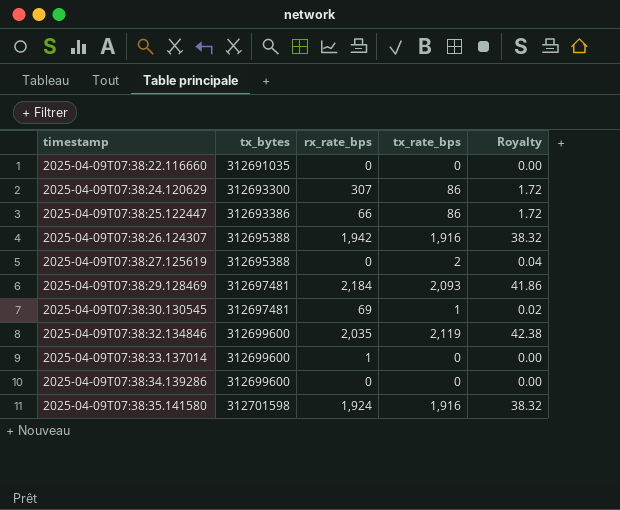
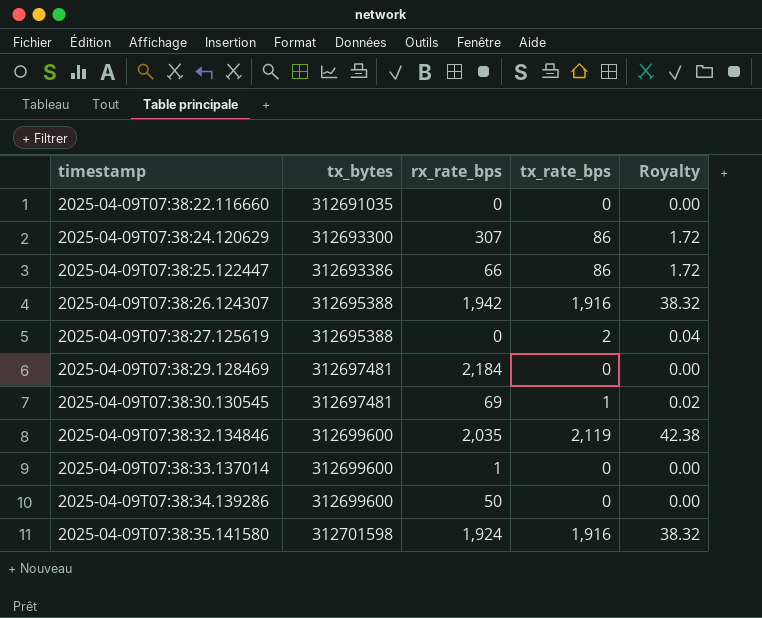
2025-04-09T07:38:29.128469 | tx_rate_bps: 2,093 -> 0
2025-04-09T07:38:29.128469 | Royalty: 41.86 -> 0.00
2025-04-09T07:38:34.139286 | rx_rate_bps: 0 -> 50

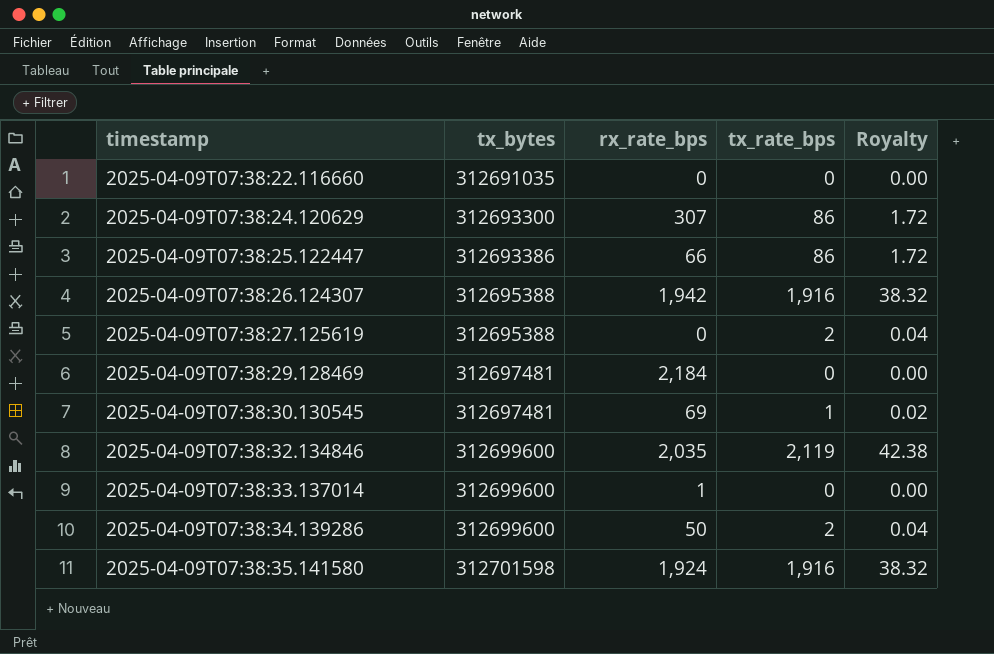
2025-04-09T07:38:34.139286 | tx_rate_bps: 0 -> 2
2025-04-09T07:38:34.139286 | Royalty: 0.00 -> 0.04

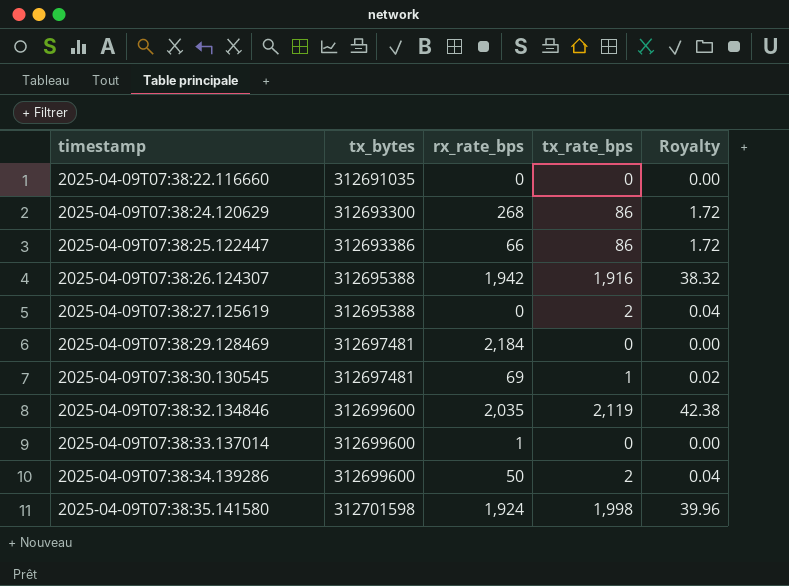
2025-04-09T07:38:24.120629 | rx_rate_bps: 307 -> 268
2025-04-09T07:38:35.141580 | tx_rate_bps: 1,916 -> 1,998
2025-04-09T07:38:35.141580 | Royalty: 38.32 -> 39.96

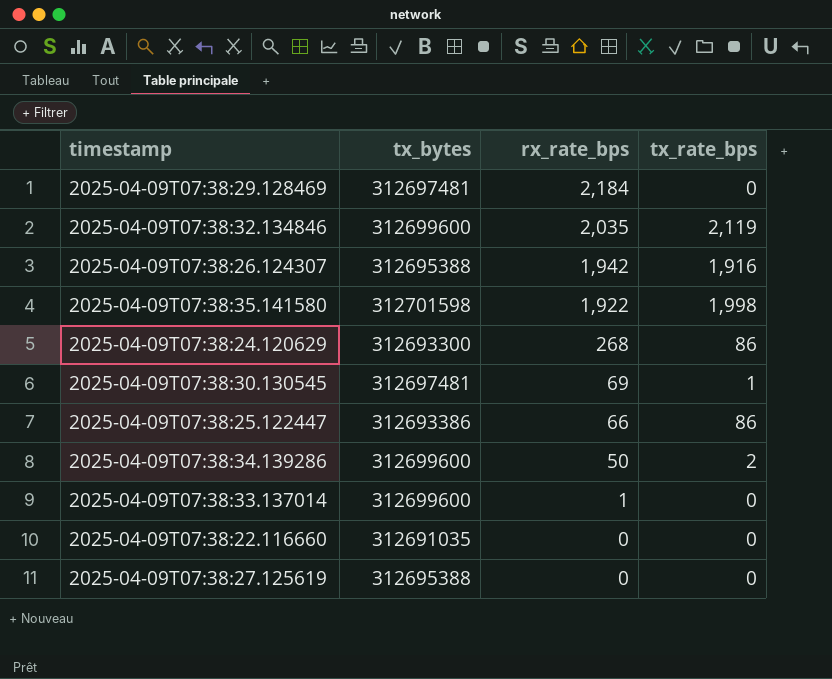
row order: timestamp ascending -> rx_rate_bps descending
column Royalty | formula: [tx_rate_bps] * 0.02 -> none
2025-04-09T07:38:35.141580 | rx_rate_bps: 1,924 -> 1,922
2025-04-09T07:38:27.125619 | tx_rate_bps: 2 -> 0

